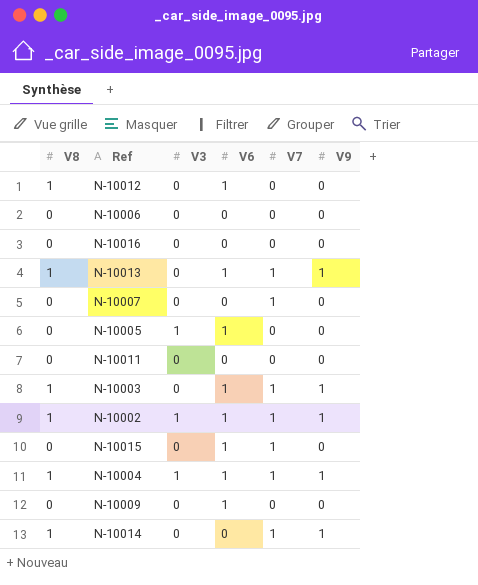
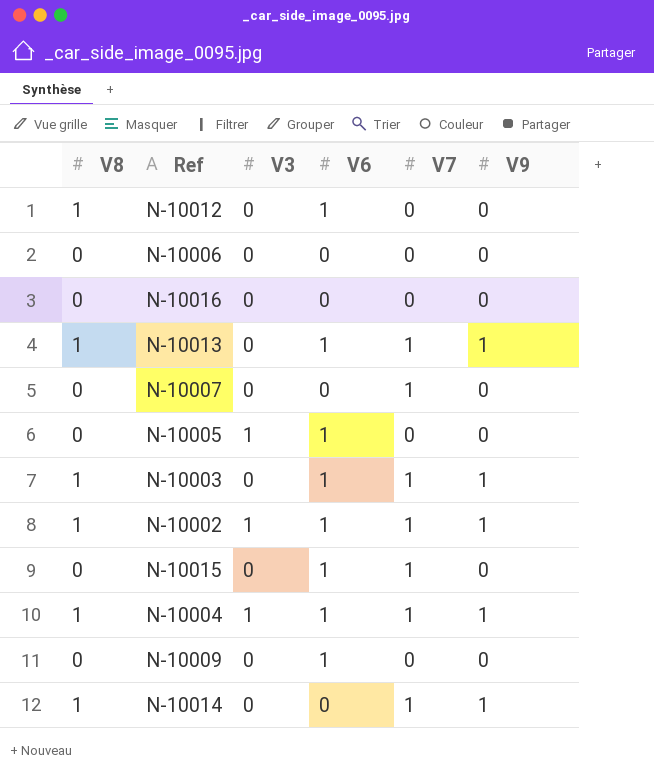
row N-10011: 0 | 0 | 0 | 0 | 0 -> none

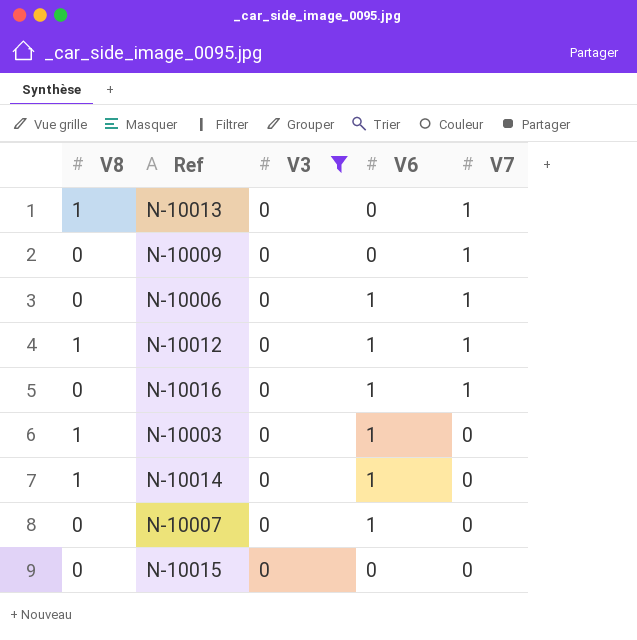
filter: none -> V3 = 0
row order: none -> V7 descending
column V9 | position: 6 -> none
N-10013 | V6: 1 -> 0
N-10009 | V6: 1 -> 0
N-10009 | V7: 0 -> 1
N-10006 | V6: 0 -> 1
N-10006 | V7: 0 -> 1
N-10012 | V7: 0 -> 1
N-10016 | V6: 0 -> 1
N-10016 | V7: 0 -> 1
N-10003 | V7: 1 -> 0
N-10014 | V6: 0 -> 1
N-10014 | V7: 1 -> 0
N-10007 | V6: 0 -> 1
N-10007 | V7: 1 -> 0
N-10015 | V6: 1 -> 0
N-10015 | V7: 1 -> 0

